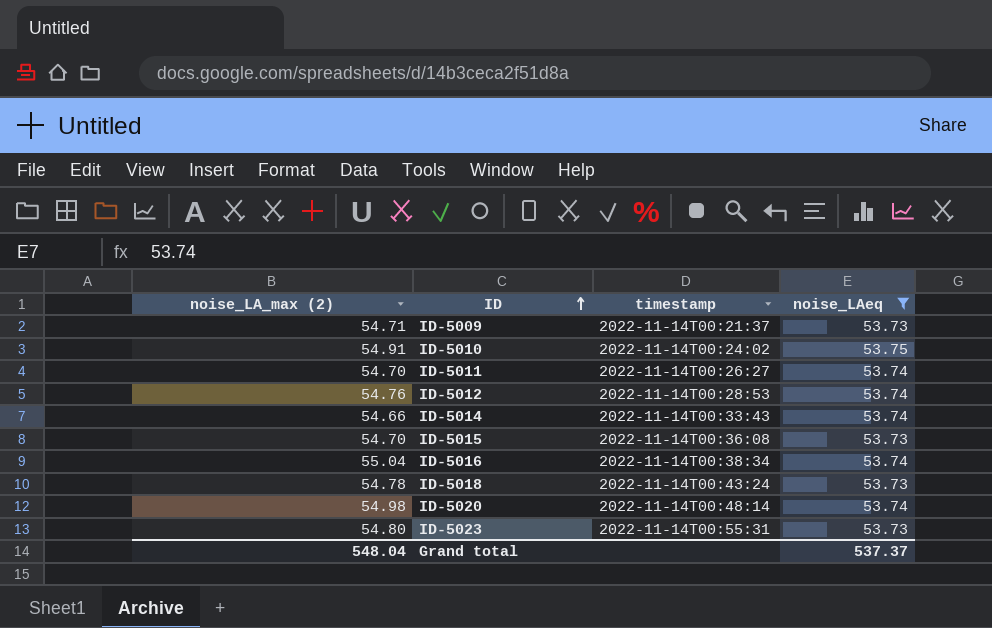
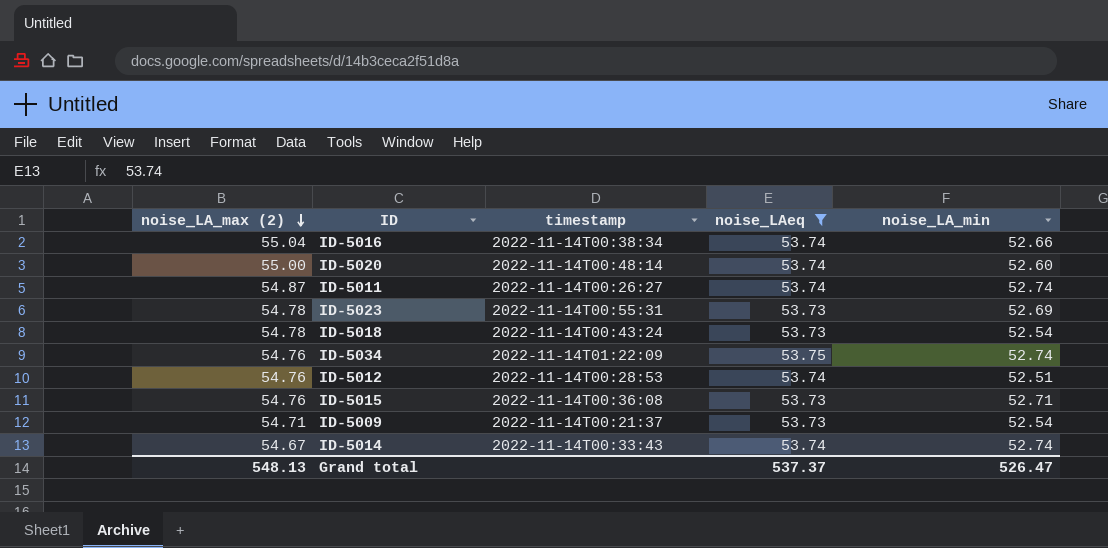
row order: ID ascending -> noise_LA_max (2) descending
column noise_LA_min | position: none -> 5
row ID-5010: 54.91 | 2022-11-14T00:24:02 | 53.75 -> none
ID-5020 | noise_LA_max (2): 54.98 -> 55.00
ID-5011 | noise_LA_max (2): 54.70 -> 54.87
ID-5023 | noise_LA_max (2): 54.80 -> 54.78
row ID-5034: none -> 54.76 | 2022-11-14T01:22:09 | 53.75 | 52.74
ID-5015 | noise_LA_max (2): 54.70 -> 54.76
ID-5014 | noise_LA_max (2): 54.66 -> 54.67
Grand total | noise_LA_max (2): 548.04 -> 548.13

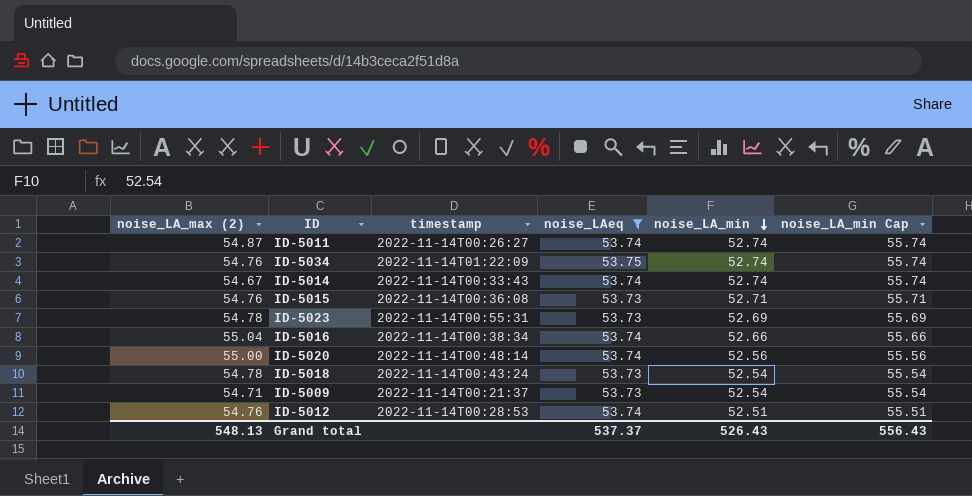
row order: noise_LA_max (2) descending -> noise_LA_min descending
column noise_LA_min Cap | formula: none -> [noise_LA_min] + 3
ID-5020 | noise_LA_min: 52.60 -> 52.56
Grand total | noise_LA_min: 526.47 -> 526.43

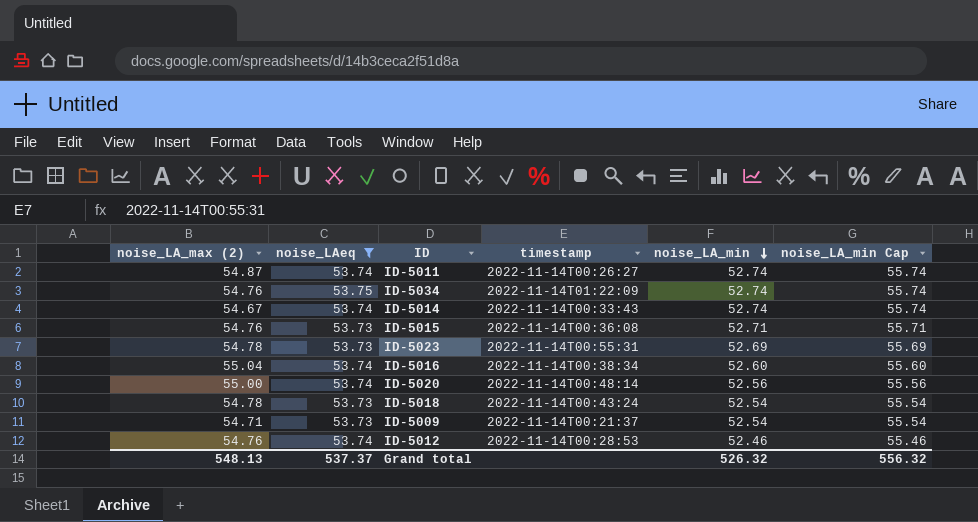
column noise_LAeq | position: 4 -> 2
ID-5016 | noise_LA_min: 52.66 -> 52.60
ID-5016 | noise_LA_min Cap: 55.66 -> 55.60
ID-5012 | noise_LA_min: 52.51 -> 52.46
ID-5012 | noise_LA_min Cap: 55.51 -> 55.46
Grand total | noise_LA_min: 526.43 -> 526.32
Grand total | noise_LA_min Cap: 556.43 -> 556.32

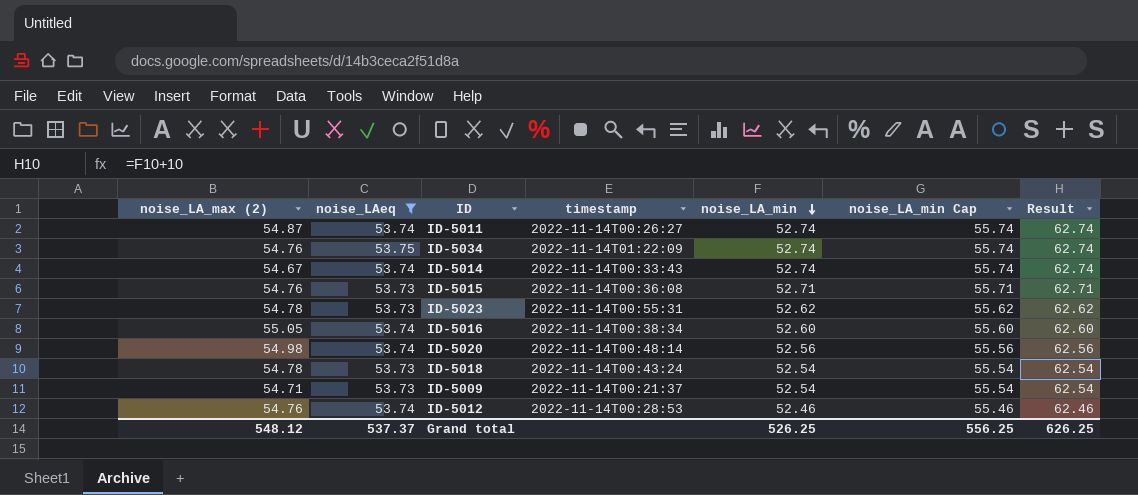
column Result | formula: none -> [noise_LA_min] + 10
ID-5023 | noise_LA_min: 52.69 -> 52.62
ID-5023 | noise_LA_min Cap: 55.69 -> 55.62
ID-5016 | noise_LA_max (2): 55.04 -> 55.05
ID-5020 | noise_LA_max (2): 55.00 -> 54.98
Grand total | noise_LA_max (2): 548.13 -> 548.12
Grand total | noise_LA_min: 526.32 -> 526.25
Grand total | noise_LA_min Cap: 556.32 -> 556.25

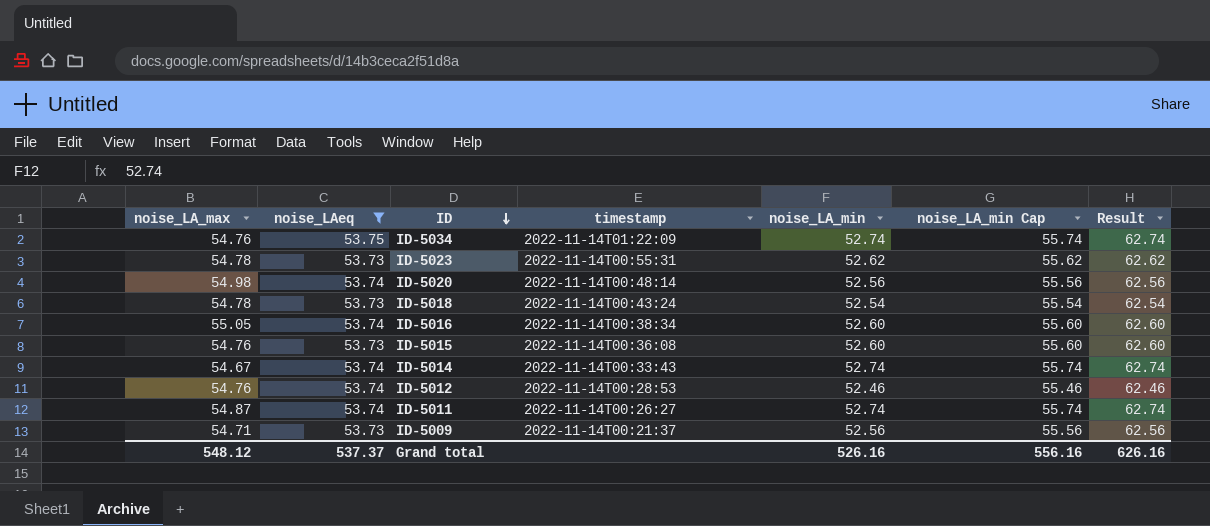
row order: noise_LA_min descending -> ID descending
column name: noise_LA_max (2) -> noise_LA_max
ID-5015 | noise_LA_min: 52.71 -> 52.60
ID-5015 | noise_LA_min Cap: 55.71 -> 55.60
ID-5015 | Result: 62.71 -> 62.60
ID-5009 | noise_LA_min: 52.54 -> 52.56
ID-5009 | noise_LA_min Cap: 55.54 -> 55.56
ID-5009 | Result: 62.54 -> 62.56
Grand total | noise_LA_min: 526.25 -> 526.16
Grand total | noise_LA_min Cap: 556.25 -> 556.16
Grand total | Result: 626.25 -> 626.16

